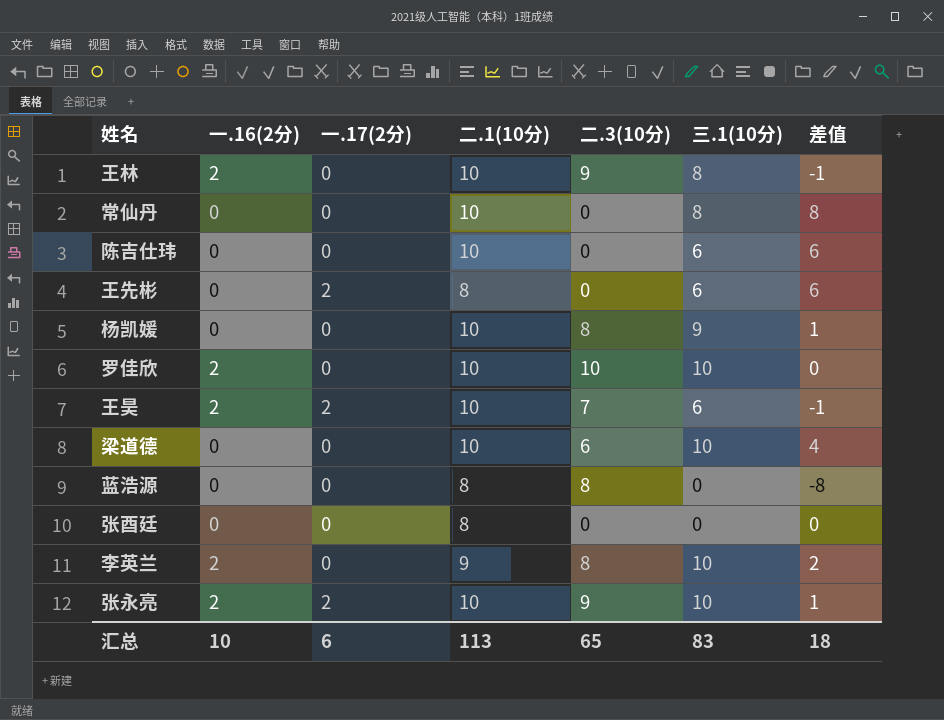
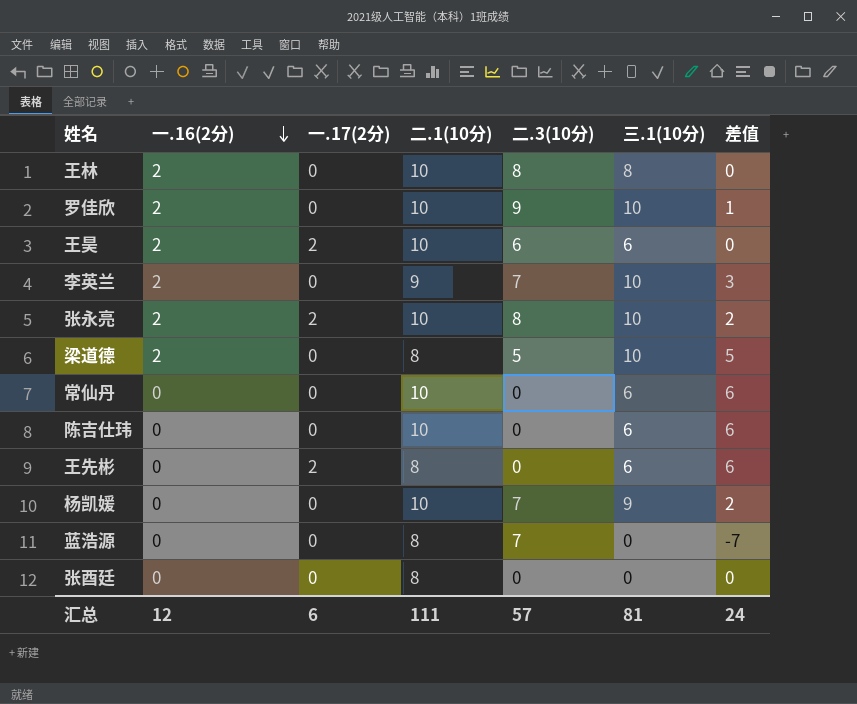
row order: none -> 一.16(2分) descending
王林 | 二.3(10分): 9 -> 8
王林 | 差值: -1 -> 0
罗佳欣 | 二.3(10分): 10 -> 9
罗佳欣 | 差值: 0 -> 1
王昊 | 二.3(10分): 7 -> 6
王昊 | 差值: -1 -> 0
李英兰 | 二.3(10分): 8 -> 7
李英兰 | 差值: 2 -> 3
张永亮 | 二.3(10分): 9 -> 8
张永亮 | 差值: 1 -> 2
梁道德 | 一.16(2分): 0 -> 2
梁道德 | 二.1(10分): 10 -> 8
梁道德 | 二.3(10分): 6 -> 5
梁道德 | 差值: 4 -> 5
常仙丹 | 三.1(10分): 8 -> 6
常仙丹 | 差值: 8 -> 6
杨凯媛 | 二.3(10分): 8 -> 7
杨凯媛 | 差值: 1 -> 2
蓝浩源 | 二.3(10分): 8 -> 7
蓝浩源 | 差值: -8 -> -7
汇总 | 一.16(2分): 10 -> 12
汇总 | 二.1(10分): 113 -> 111
汇总 | 二.3(10分): 65 -> 57
汇总 | 三.1(10分): 83 -> 81
汇总 | 差值: 18 -> 24

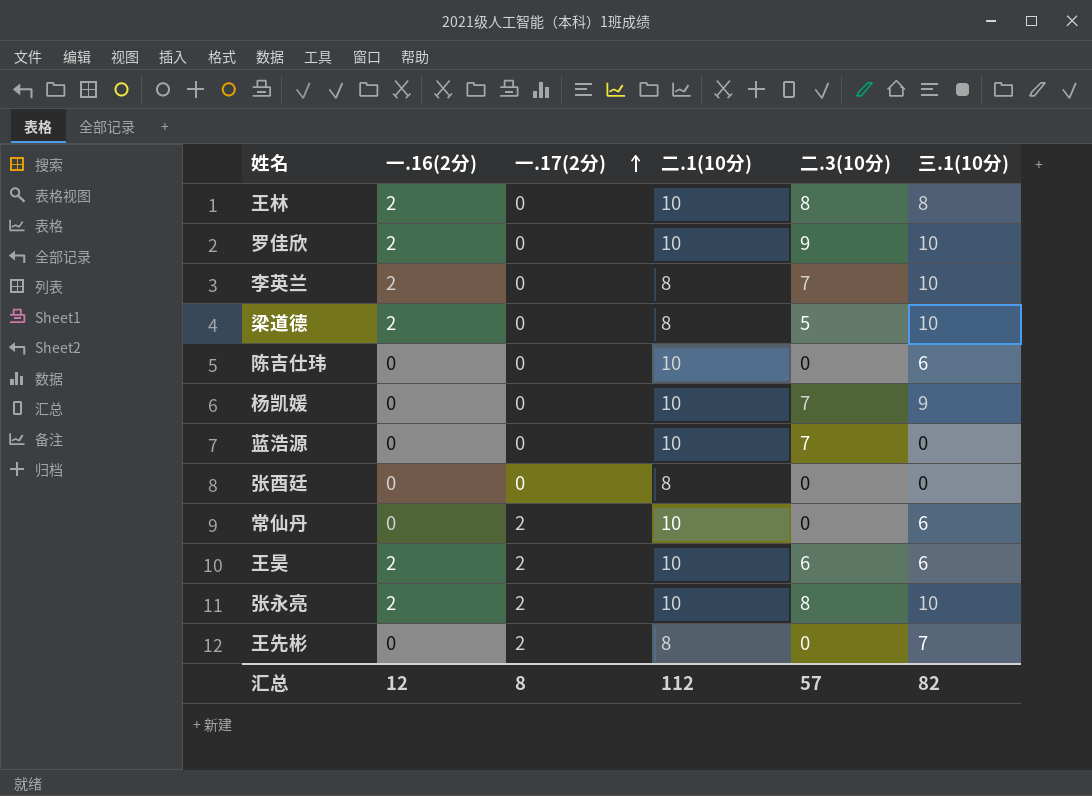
row order: 一.16(2分) descending -> 一.17(2分) ascending
column 差值 | formula: [三.1(10分)] - [二.3(10分)] -> none
李英兰 | 二.1(10分): 9 -> 8
蓝浩源 | 二.1(10分): 8 -> 10
常仙丹 | 一.17(2分): 0 -> 2
王先彬 | 三.1(10分): 6 -> 7
汇总 | 一.17(2分): 6 -> 8
汇总 | 二.1(10分): 111 -> 112
汇总 | 三.1(10分): 81 -> 82

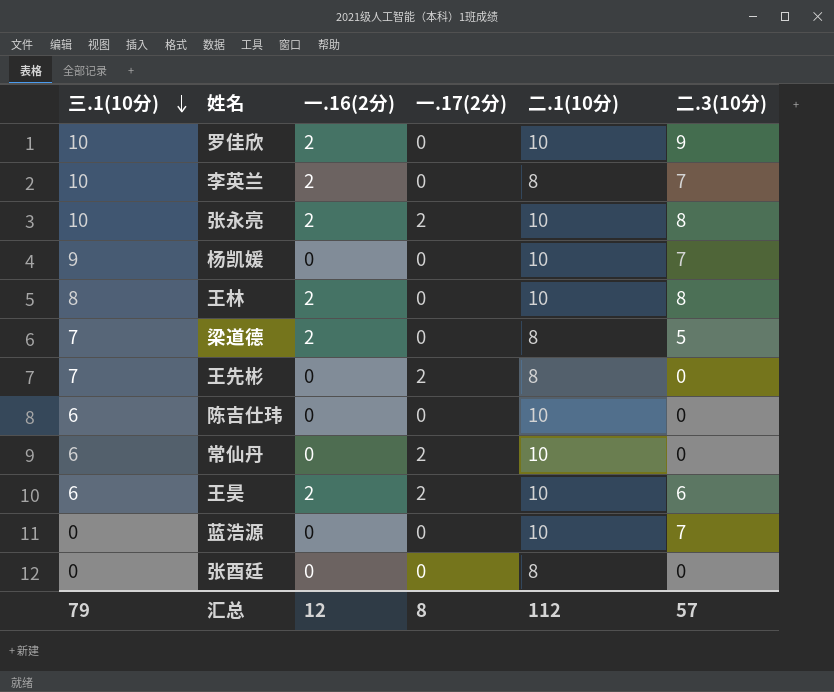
row order: 一.17(2分) ascending -> 三.1(10分) descending
column 三.1(10分) | position: 6 -> 1
梁道德 | 三.1(10分): 10 -> 7
汇总 | 三.1(10分): 82 -> 79

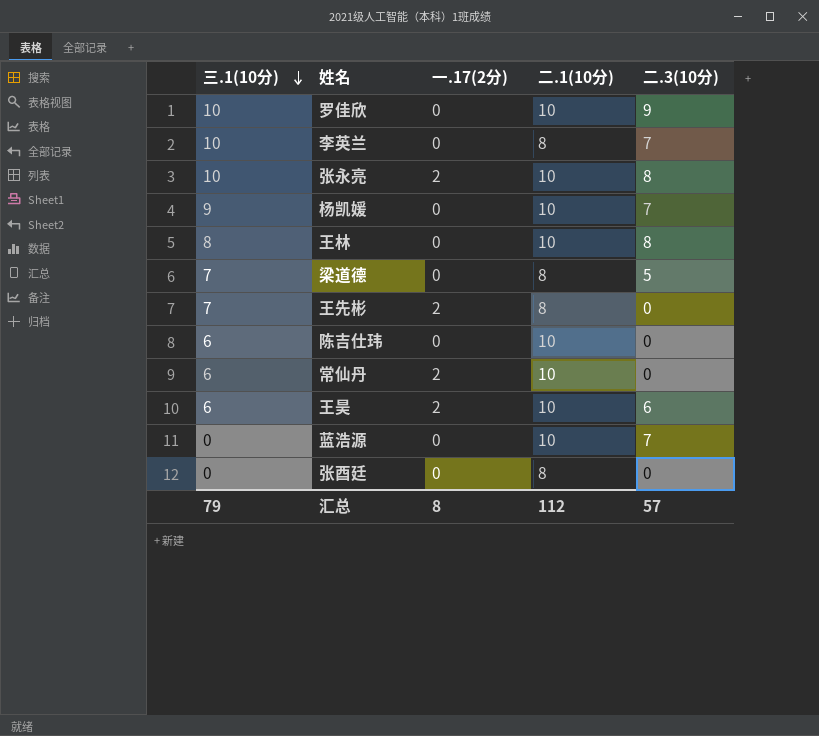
column 一.16(2分) | position: 3 -> none

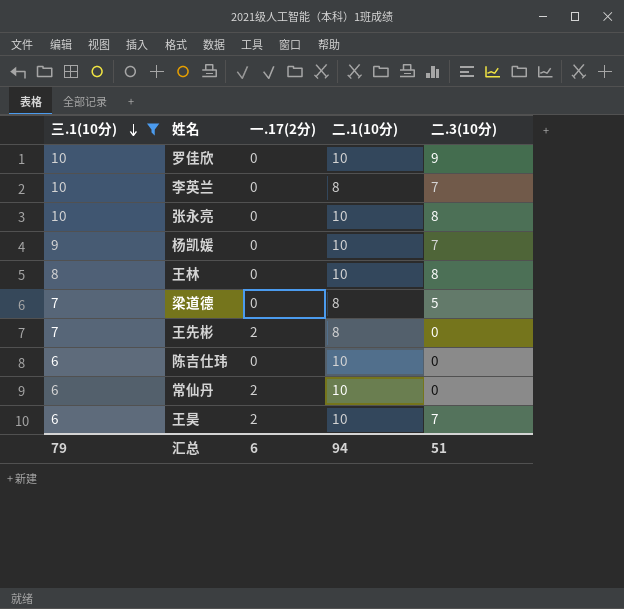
filter: none -> 三.1(10分) != 0
张永亮 | 一.17(2分): 2 -> 0
王昊 | 二.3(10分): 6 -> 7
汇总 | 一.17(2分): 8 -> 6
汇总 | 二.1(10分): 112 -> 94
汇总 | 二.3(10分): 57 -> 51

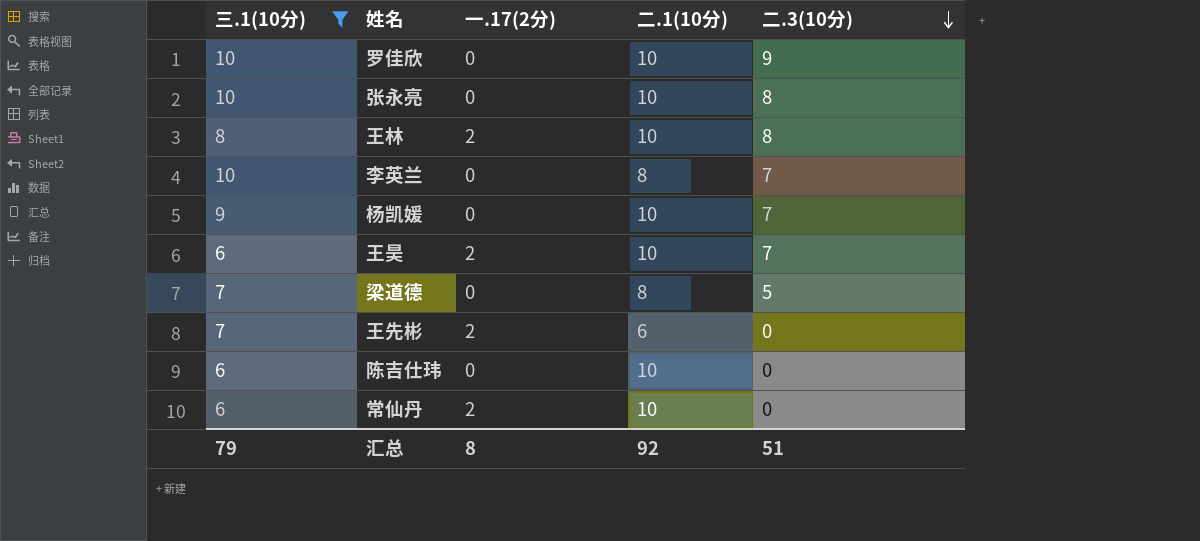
row order: 三.1(10分) descending -> 二.3(10分) descending
王林 | 一.17(2分): 0 -> 2
王先彬 | 二.1(10分): 8 -> 6
汇总 | 一.17(2分): 6 -> 8
汇总 | 二.1(10分): 94 -> 92

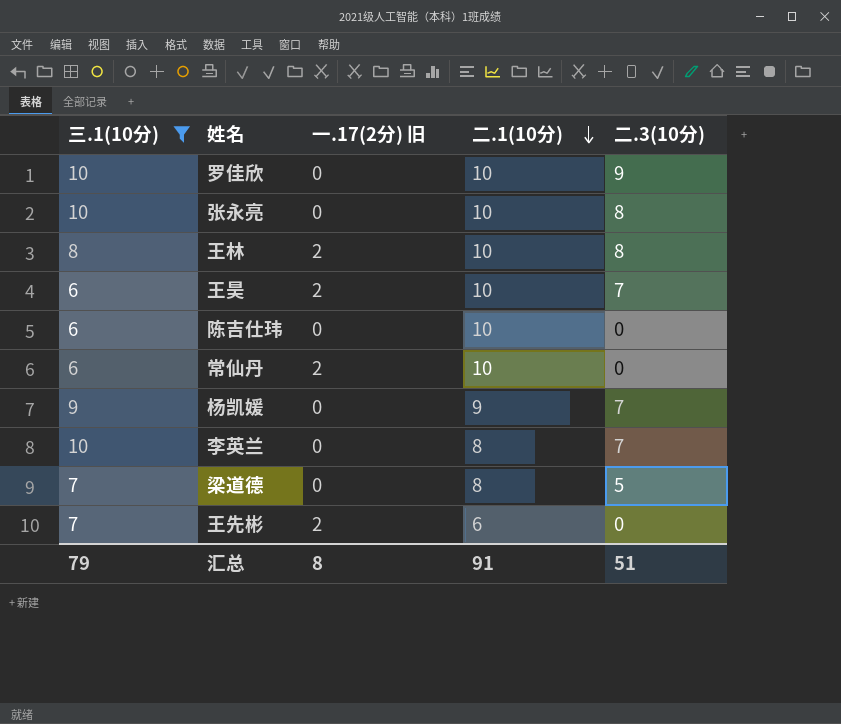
row order: 二.3(10分) descending -> 二.1(10分) descending
column name: 一.17(2分) -> 一.17(2分) 旧
杨凯媛 | 二.1(10分): 10 -> 9
汇总 | 二.1(10分): 92 -> 91

